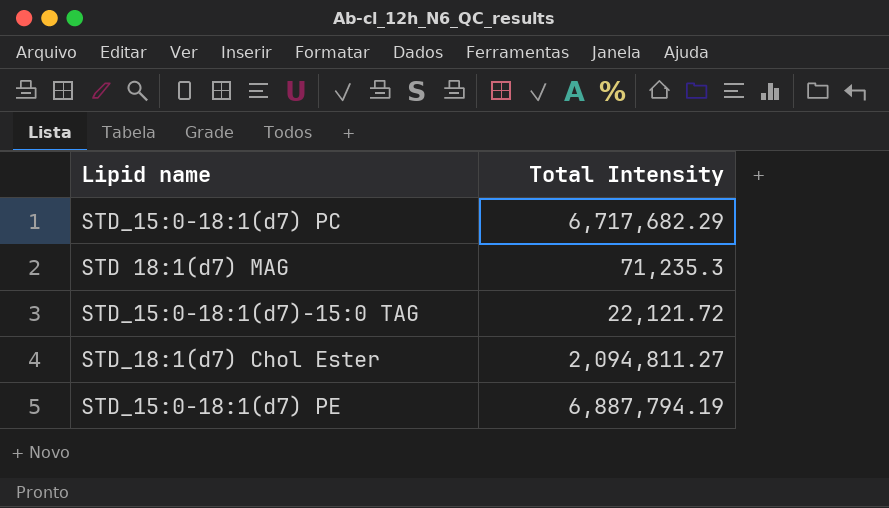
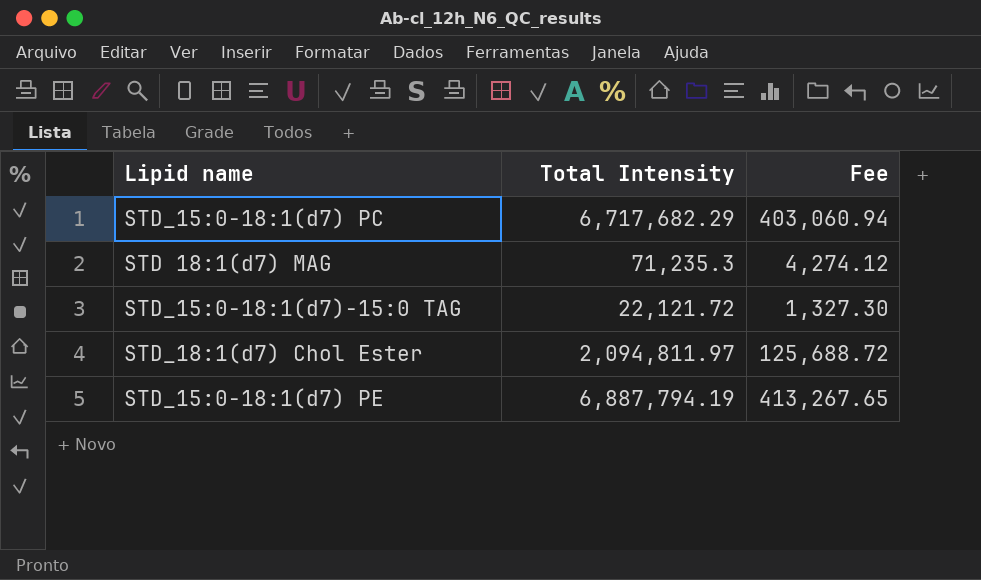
column Fee | formula: none -> [Total Intensity] * 0.06
STD_18:1(d7) Chol Ester | Total Intensity: 2,094,811.27 -> 2,094,811.97

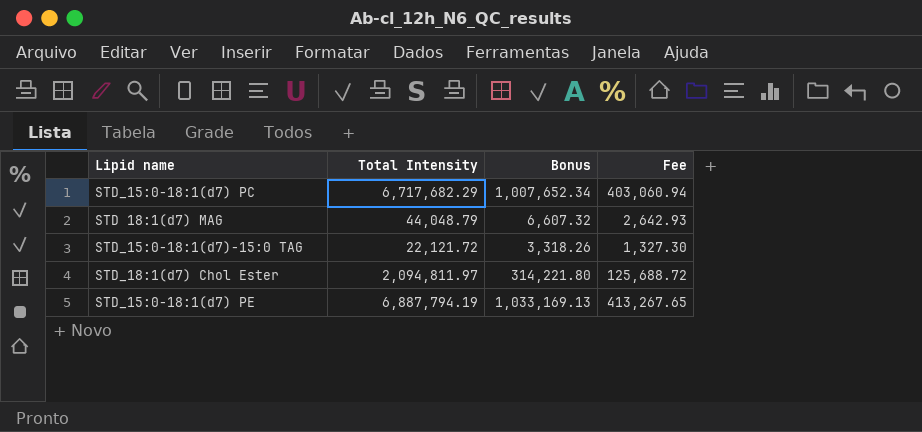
column Bonus | formula: none -> [Total Intensity] * 0.15
STD 18:1(d7) MAG | Total Intensity: 71,235.3 -> 44,048.79
STD 18:1(d7) MAG | Fee: 4,274.12 -> 2,642.93

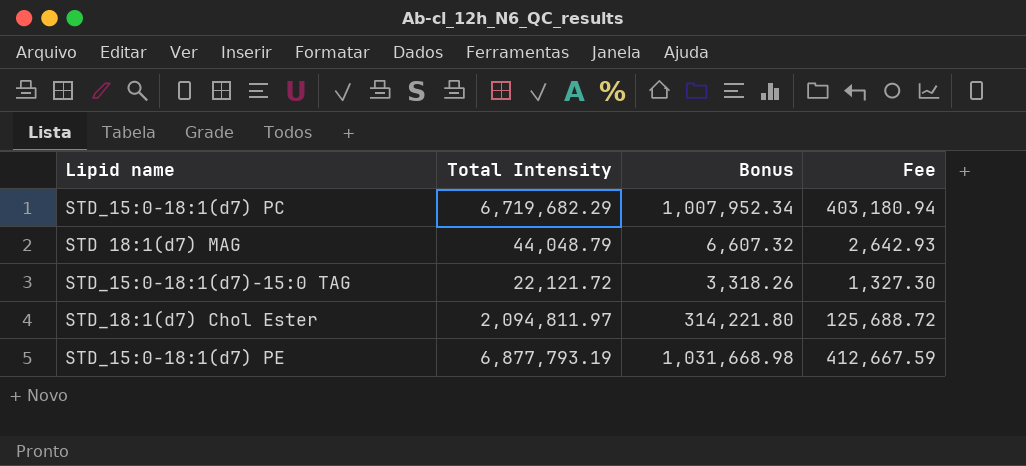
STD_15:0-18:1(d7) PC | Total Intensity: 6,717,682.29 -> 6,719,682.29
STD_15:0-18:1(d7) PC | Bonus: 1,007,652.34 -> 1,007,952.34
STD_15:0-18:1(d7) PC | Fee: 403,060.94 -> 403,180.94
STD_15:0-18:1(d7) PE | Total Intensity: 6,887,794.19 -> 6,877,793.19
STD_15:0-18:1(d7) PE | Bonus: 1,033,169.13 -> 1,031,668.98
STD_15:0-18:1(d7) PE | Fee: 413,267.65 -> 412,667.59

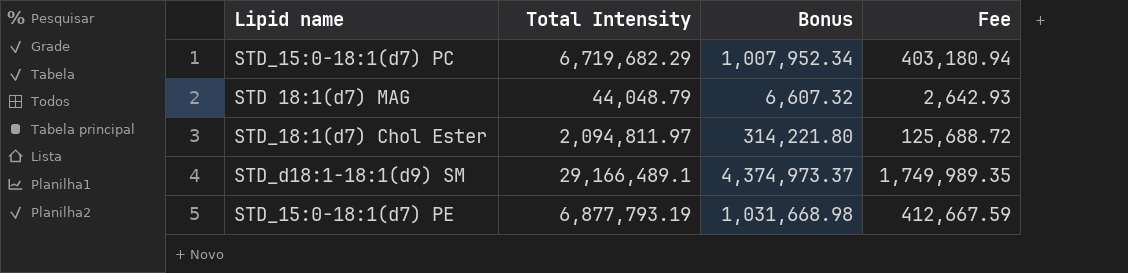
row STD_15:0-18:1(d7)-15:0 TAG: 22,121.72 | 3,318.26 | 1,327.30 -> none
row STD_d18:1-18:1(d9) SM: none -> 29,166,489.1 | 4,374,973.37 | 1,749,989.35

